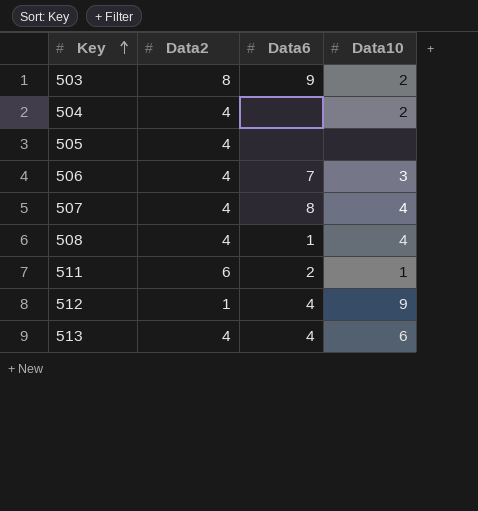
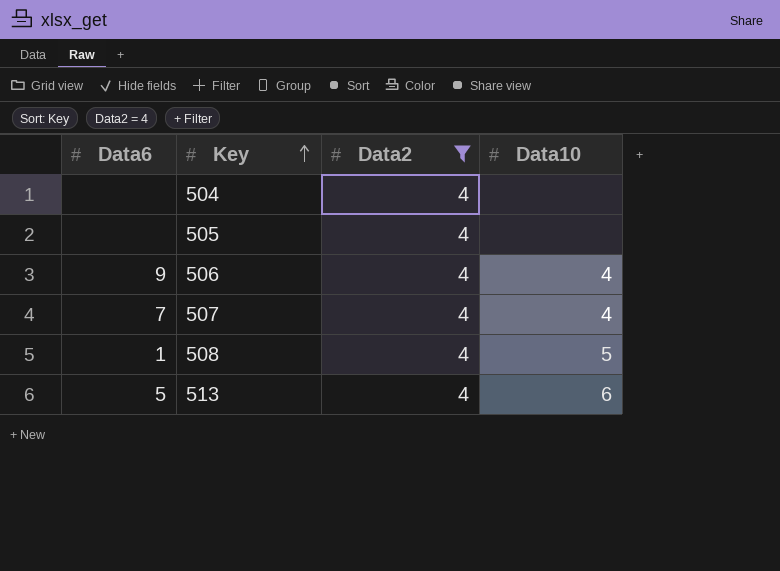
filter: none -> Data2 = 4
column Data6 | position: 3 -> 1
504 | Data10: 2 -> none
506 | Data6: 7 -> 9
506 | Data10: 3 -> 4
507 | Data6: 8 -> 7
508 | Data10: 4 -> 5
513 | Data6: 4 -> 5

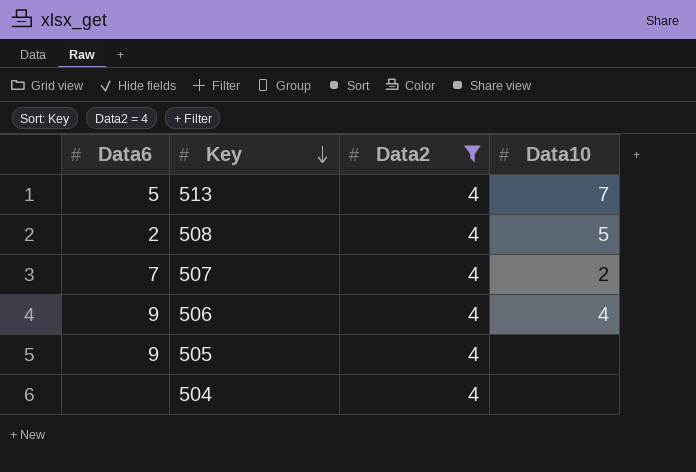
row order: Key ascending -> Key descending
513 | Data10: 6 -> 7
508 | Data6: 1 -> 2
507 | Data10: 4 -> 2
505 | Data6: none -> 9

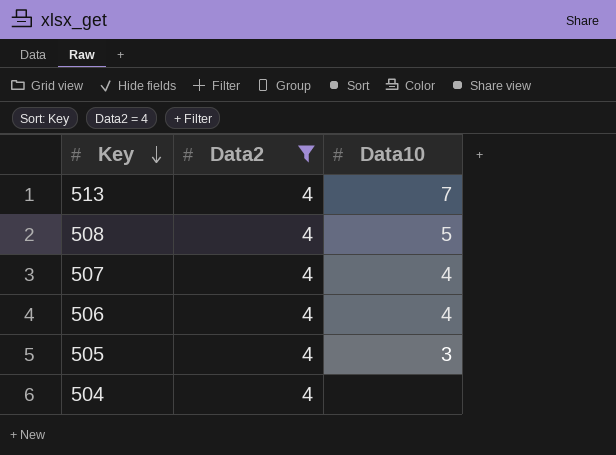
column Data6 | position: 1 -> none
507 | Data10: 2 -> 4
505 | Data10: none -> 3

